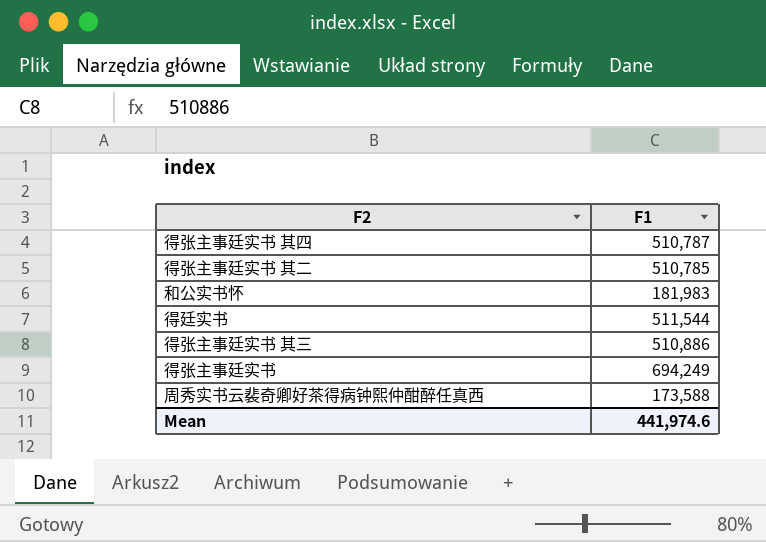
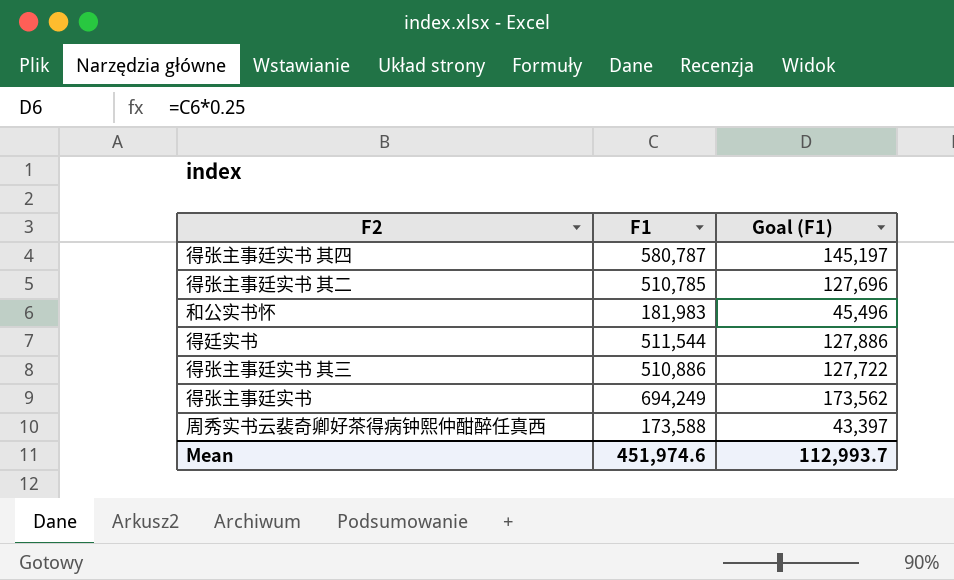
column Goal (F1) | formula: none -> [F1] * 0.25
得张主事廷实书 其四 | F1: 510,787 -> 580,787
Mean | F1: 441,974.6 -> 451,974.6

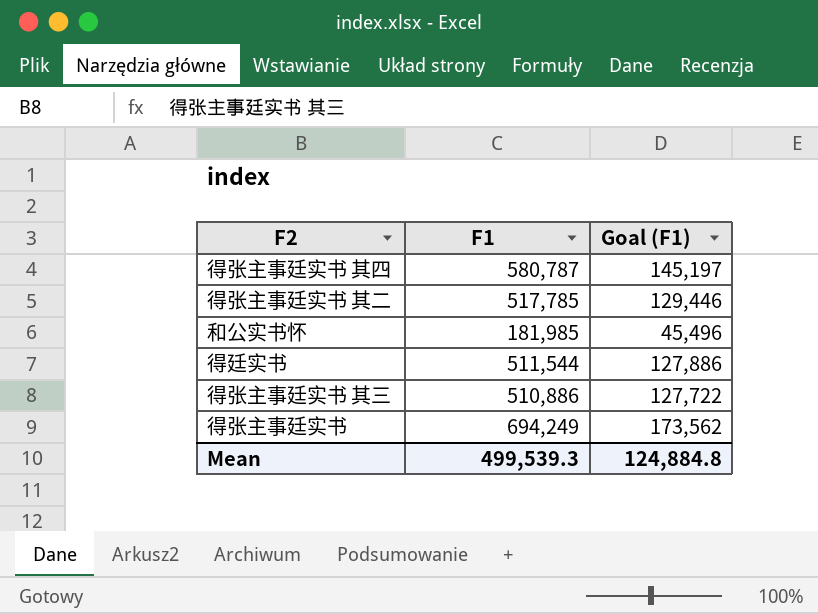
row 周秀实书云裴奇卿好茶得病钟熙仲酣醉任真西: 173,588 | 43,397 -> none
得张主事廷实书 其二 | F1: 510,785 -> 517,785
得张主事廷实书 其二 | Goal (F1): 127,696 -> 129,446
和公实书怀 | F1: 181,983 -> 181,985
Mean | F1: 451,974.6 -> 499,539.3
Mean | Goal (F1): 112,993.7 -> 124,884.8

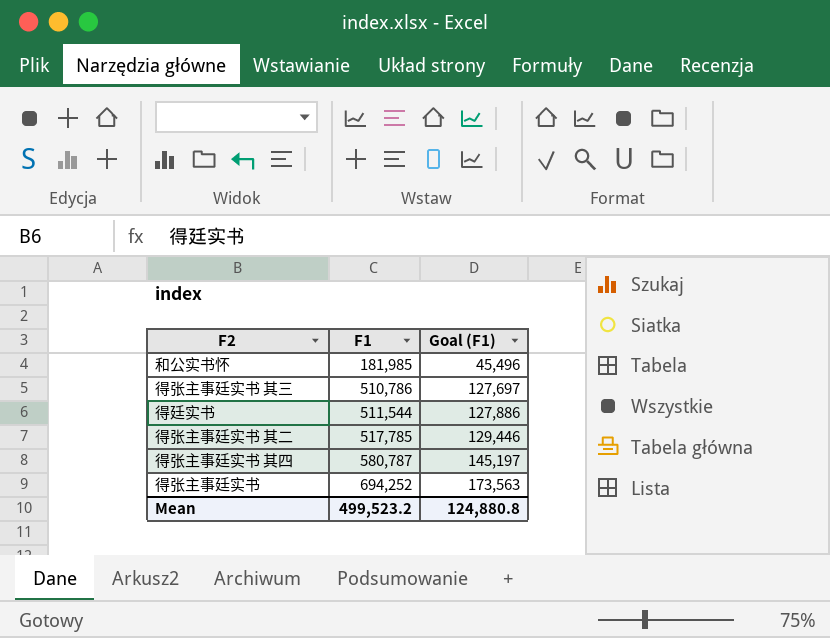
row order: none -> F1 ascending
得张主事廷实书 其三 | F1: 510,886 -> 510,786
得张主事廷实书 其三 | Goal (F1): 127,722 -> 127,697
得张主事廷实书 | F1: 694,249 -> 694,252
得张主事廷实书 | Goal (F1): 173,562 -> 173,563
Mean | F1: 499,539.3 -> 499,523.2
Mean | Goal (F1): 124,884.8 -> 124,880.8

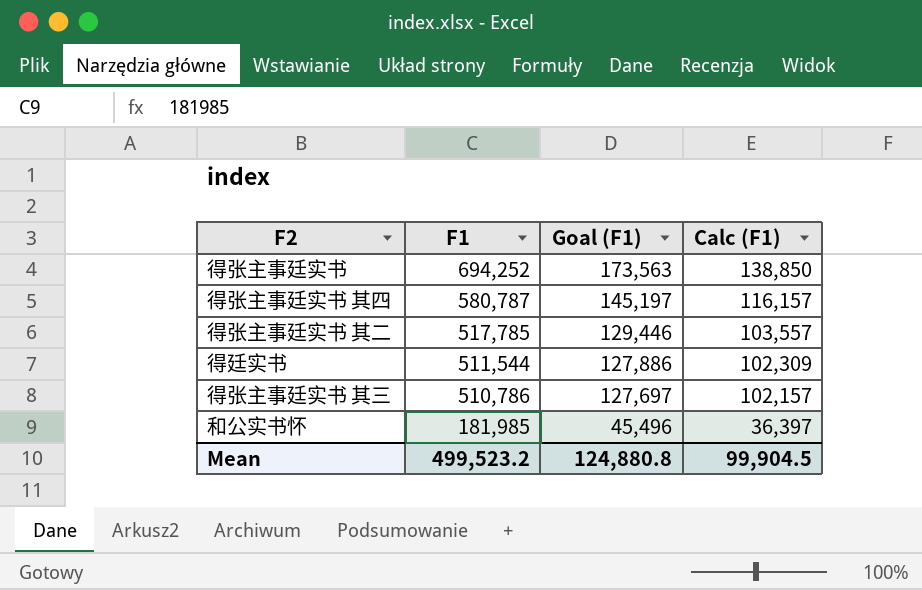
row order: F1 ascending -> F1 descending
column Calc (F1) | formula: none -> [F1] * 0.2

